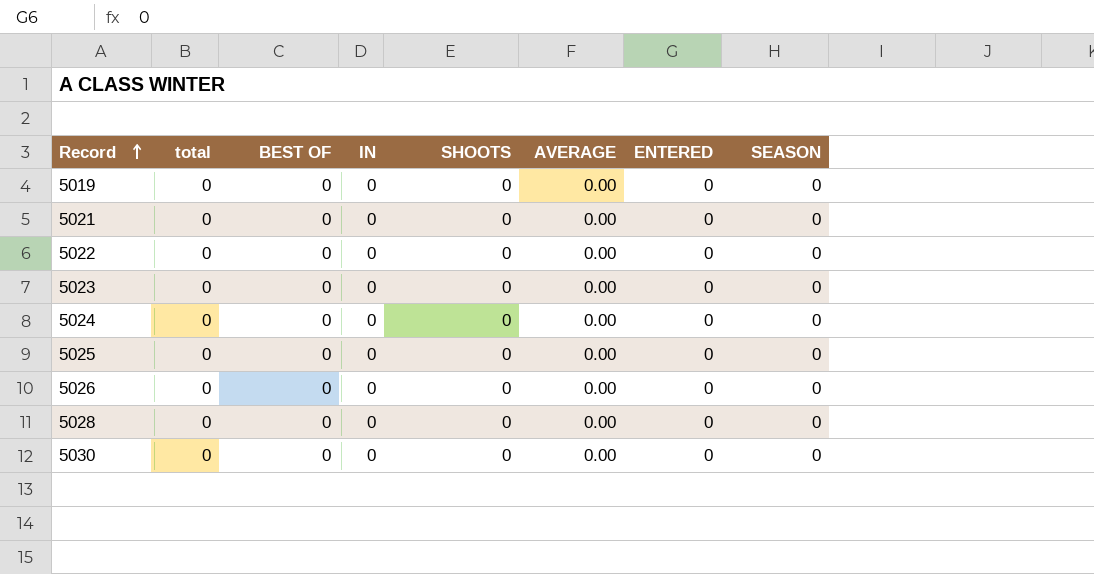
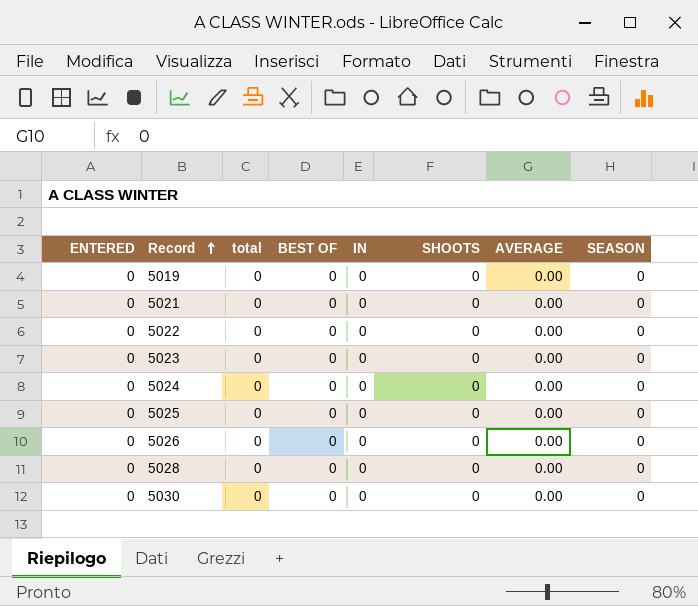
column ENTERED | position: 7 -> 1

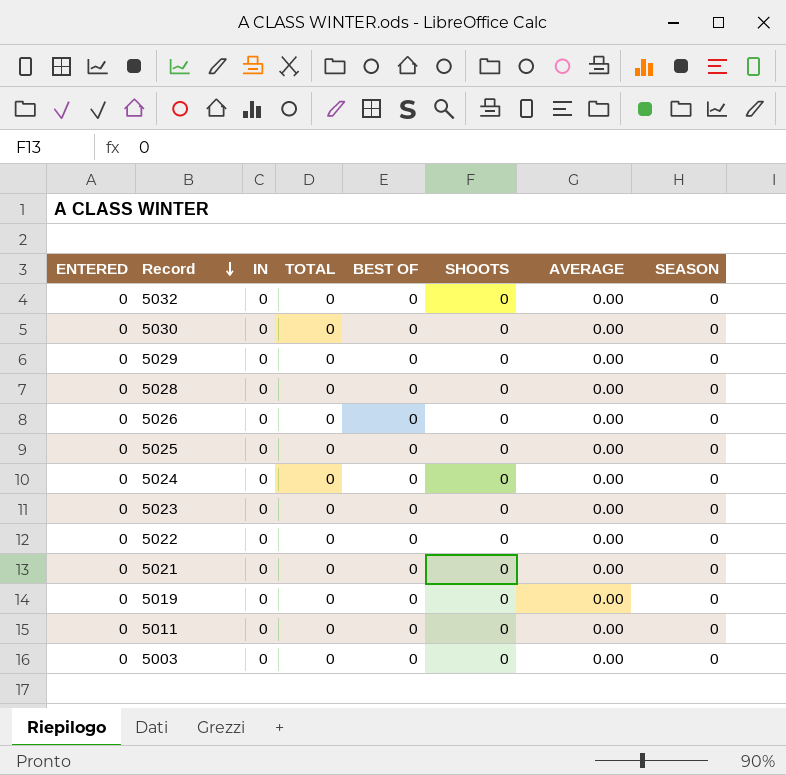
row order: Record ascending -> Record descending
column IN | position: 5 -> 3
column name: total -> TOTAL
row 5032: none -> 0 | 0 | 0 | 0 | 0 | 0.00 | 0
row 5029: none -> 0 | 0 | 0 | 0 | 0 | 0.00 | 0
row 5011: none -> 0 | 0 | 0 | 0 | 0 | 0.00 | 0
row 5003: none -> 0 | 0 | 0 | 0 | 0 | 0.00 | 0

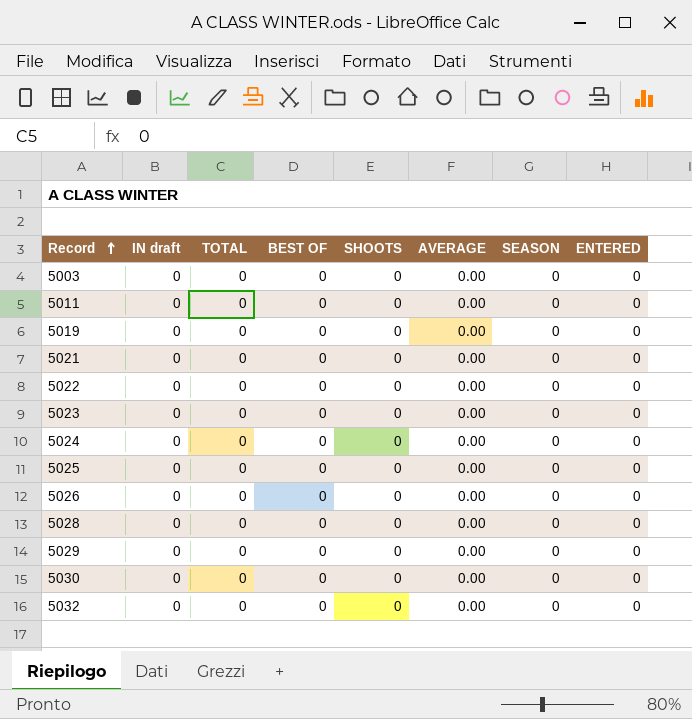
row order: Record descending -> Record ascending
column name: IN -> IN draft
column ENTERED | position: 1 -> 8

